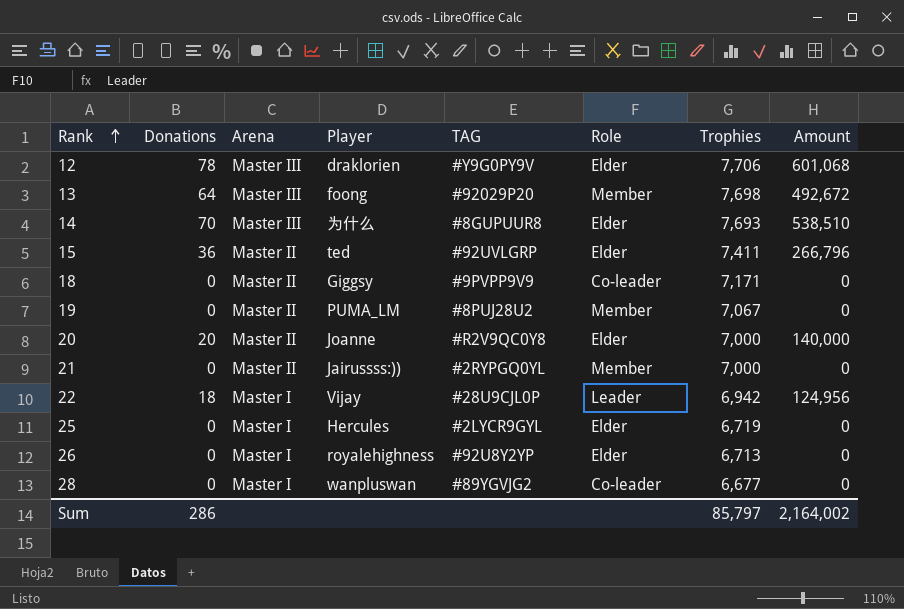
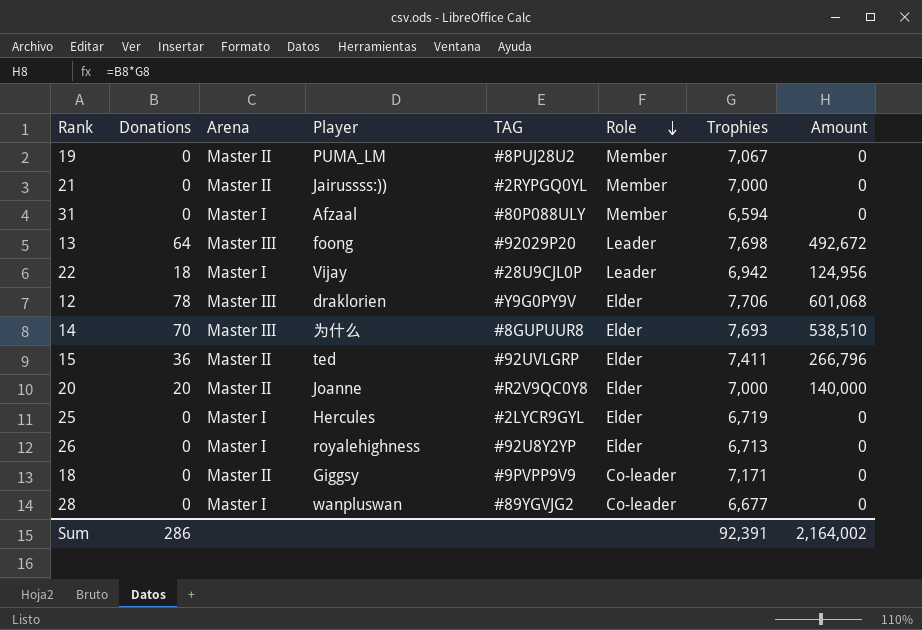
row order: Rank ascending -> Role descending
row 31: none -> 0 | Master I | Afzaal | #80P088ULY | Member | 6,594 | 0
13 | Role: Member -> Leader
Sum | Trophies: 85,797 -> 92,391

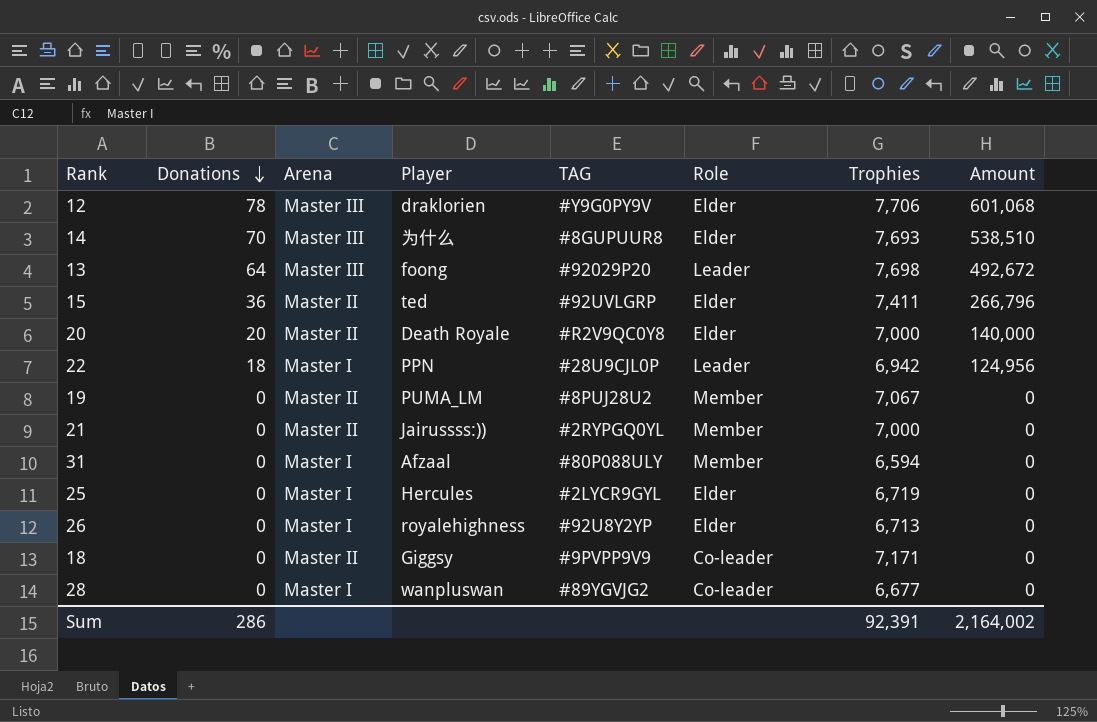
row order: Role descending -> Donations descending
20 | Player: Joanne -> Death Royale
22 | Player: Vijay -> PPN

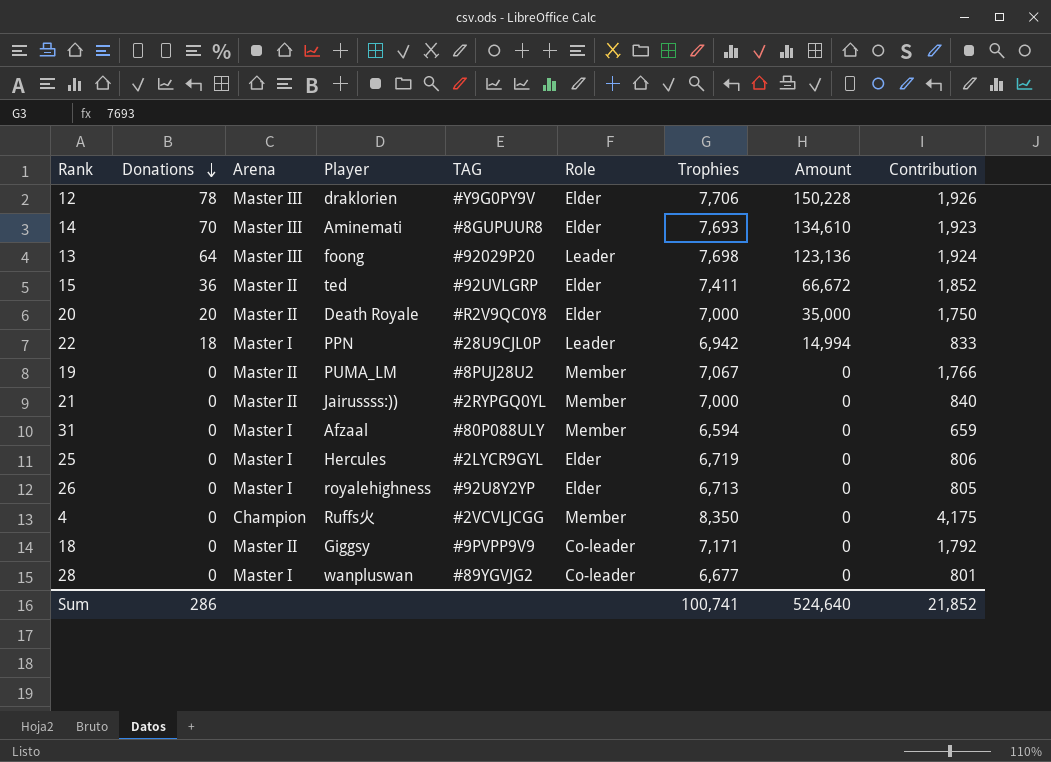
column Amount | formula: [Donations] * [Trophies] -> [Donations] * [Contribution]
column Contribution | position: none -> 9
14 | Player: 为什么 -> Aminemati
row 4: none -> 0 | Champion | Ruffs火 | #2VCVLJCGG | Member | 8,350 | 0 | 4,175
Sum | Trophies: 92,391 -> 100,741
Sum | Amount: 2,164,002 -> 524,640

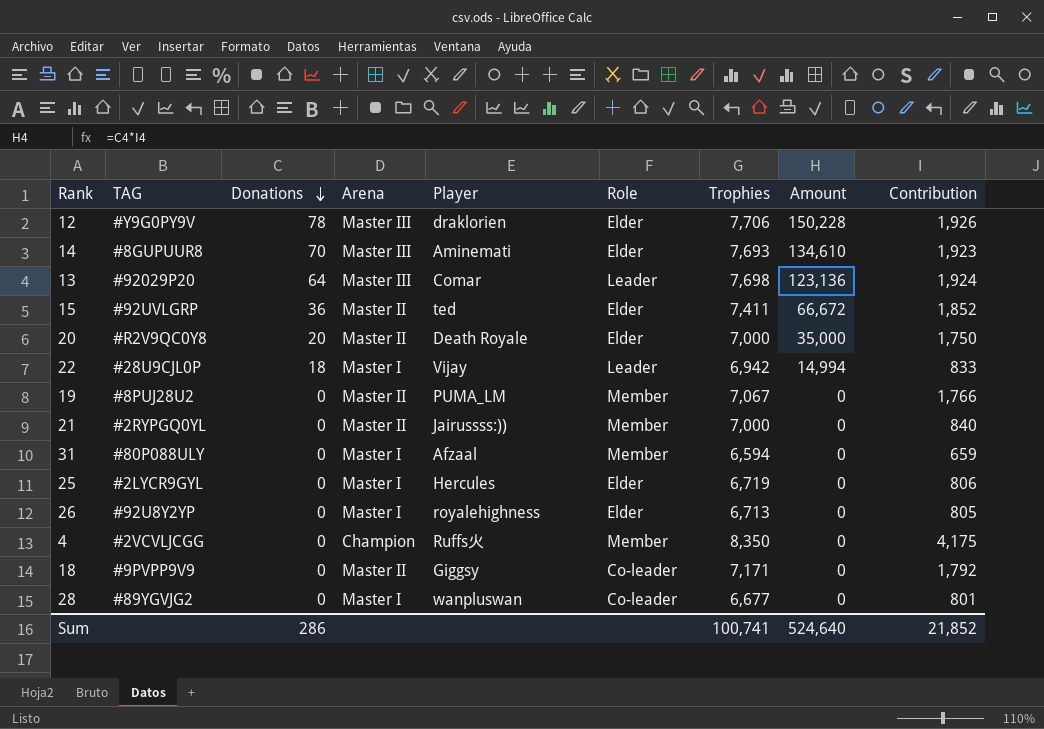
column TAG | position: 5 -> 2
13 | Player: foong -> Comar
22 | Player: PPN -> Vijay

